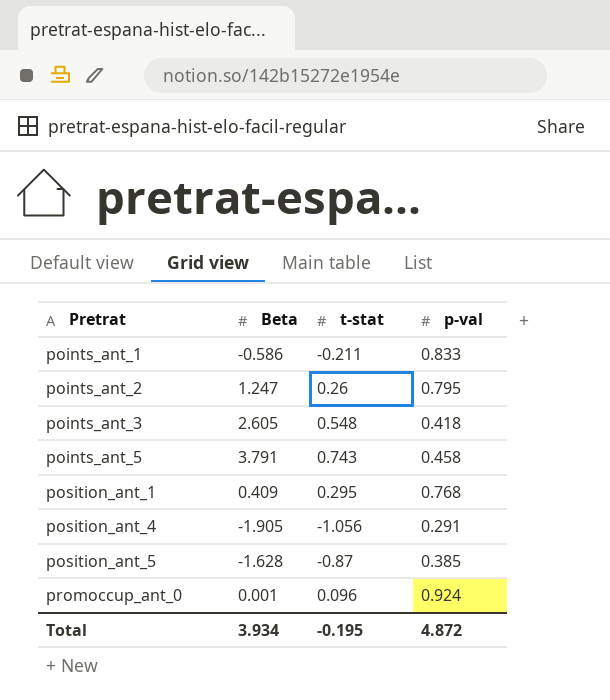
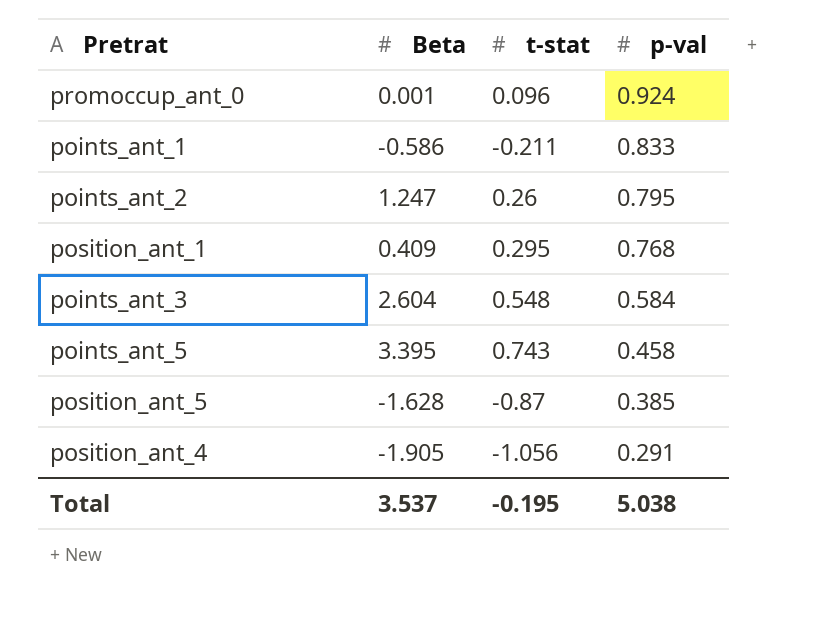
row order: Pretrat ascending -> p-val descending
points_ant_3 | Beta: 2.605 -> 2.604
points_ant_3 | p-val: 0.418 -> 0.584
points_ant_5 | Beta: 3.791 -> 3.395
Total | Beta: 3.934 -> 3.537
Total | p-val: 4.872 -> 5.038

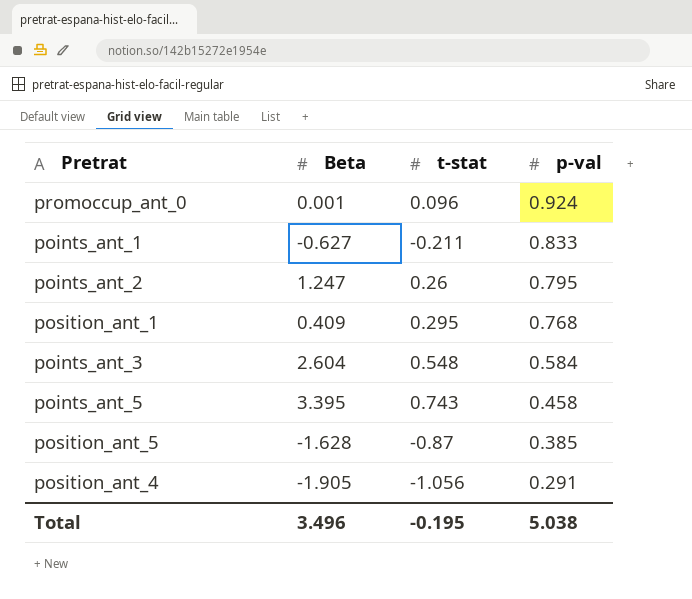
points_ant_1 | Beta: -0.586 -> -0.627
Total | Beta: 3.537 -> 3.496

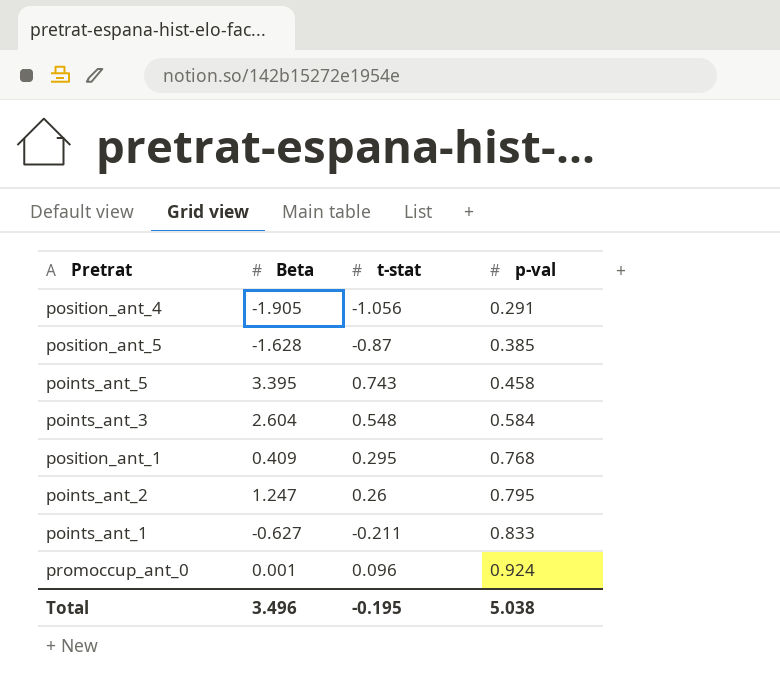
row order: p-val descending -> p-val ascending

